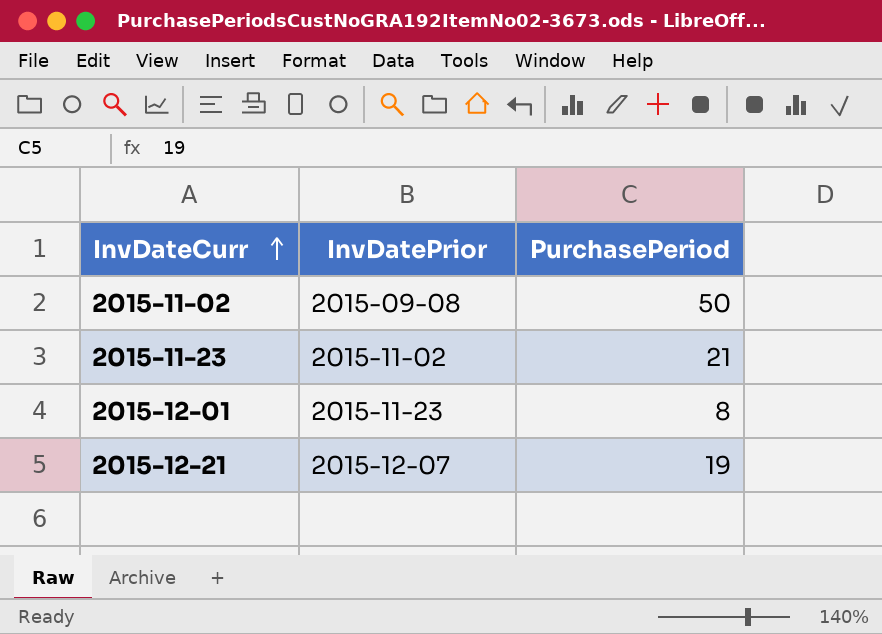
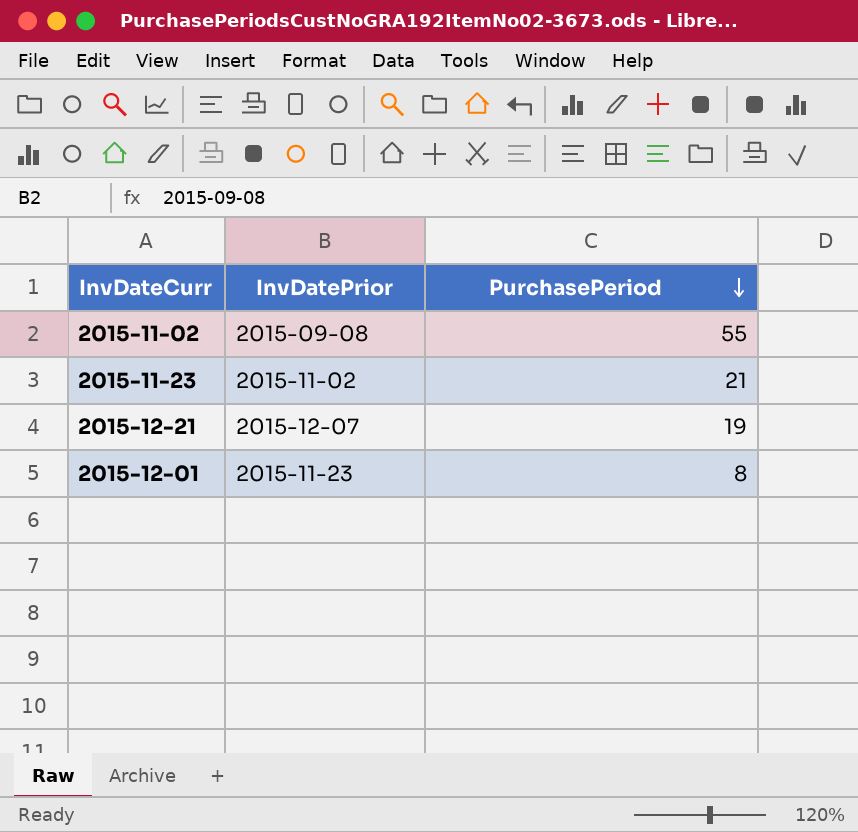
row order: InvDateCurr ascending -> PurchasePeriod descending
2015-11-02 | PurchasePeriod: 50 -> 55

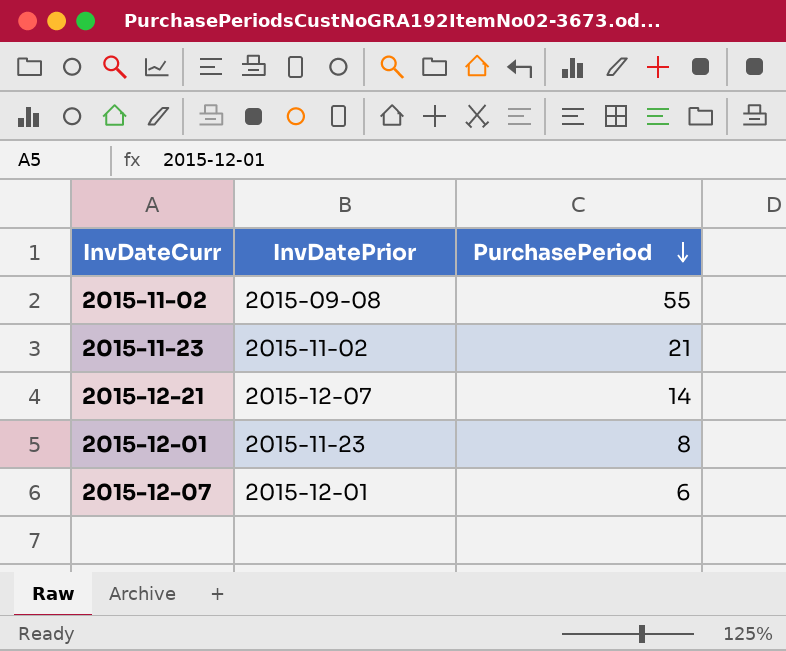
2015-12-21 | PurchasePeriod: 19 -> 14
row 2015-12-07: none -> 2015-12-01 | 6

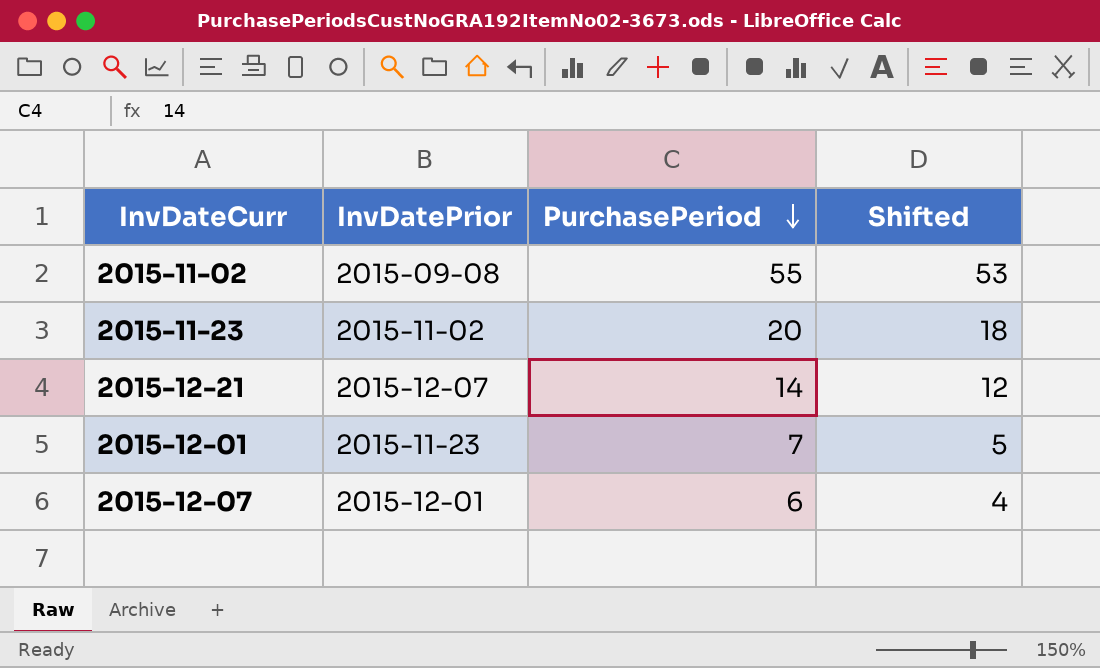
column Shifted | formula: none -> [PurchasePeriod] - 2
2015-11-23 | PurchasePeriod: 21 -> 20
2015-12-01 | PurchasePeriod: 8 -> 7

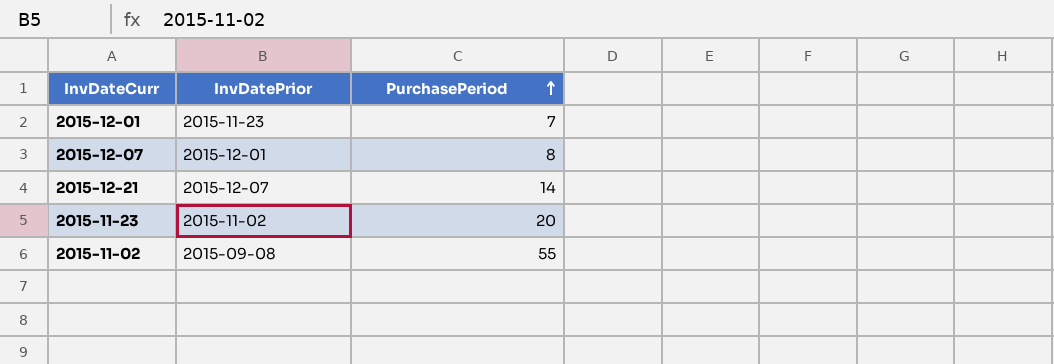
row order: PurchasePeriod descending -> PurchasePeriod ascending
column Shifted | formula: [PurchasePeriod] - 2 -> none
2015-12-07 | PurchasePeriod: 6 -> 8

